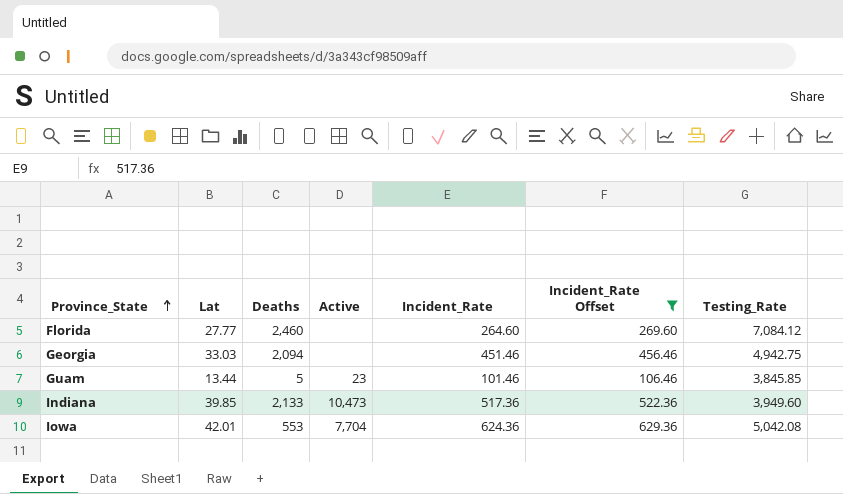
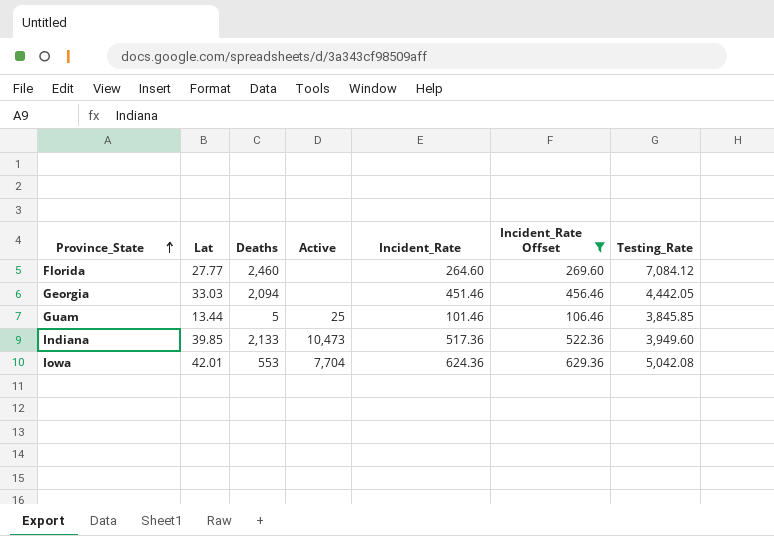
Georgia | Testing_Rate: 4,942.75 -> 4,442.05
Guam | Active: 23 -> 25

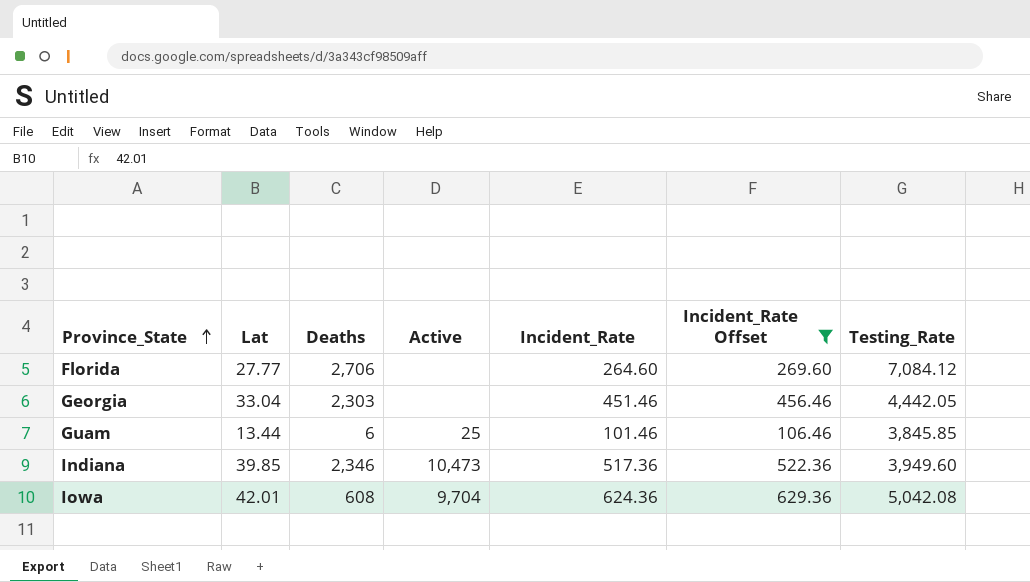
Florida | Deaths: 2,460 -> 2,706
Georgia | Lat: 33.03 -> 33.04
Georgia | Deaths: 2,094 -> 2,303
Guam | Deaths: 5 -> 6
Indiana | Deaths: 2,133 -> 2,346
Iowa | Deaths: 553 -> 608
Iowa | Active: 7,704 -> 9,704

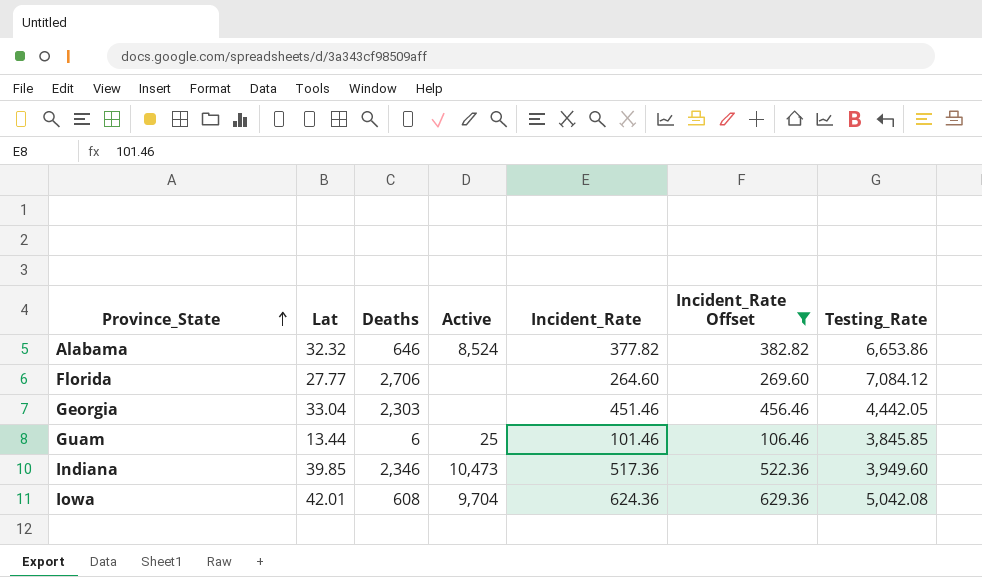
row Alabama: none -> 32.32 | 646 | 8,524 | 377.82 | 382.82 | 6,653.86

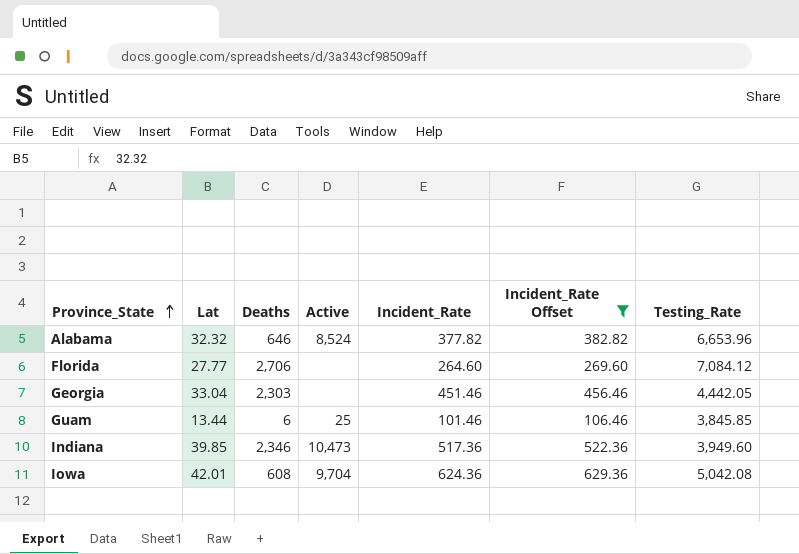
Alabama | Testing_Rate: 6,653.86 -> 6,653.96

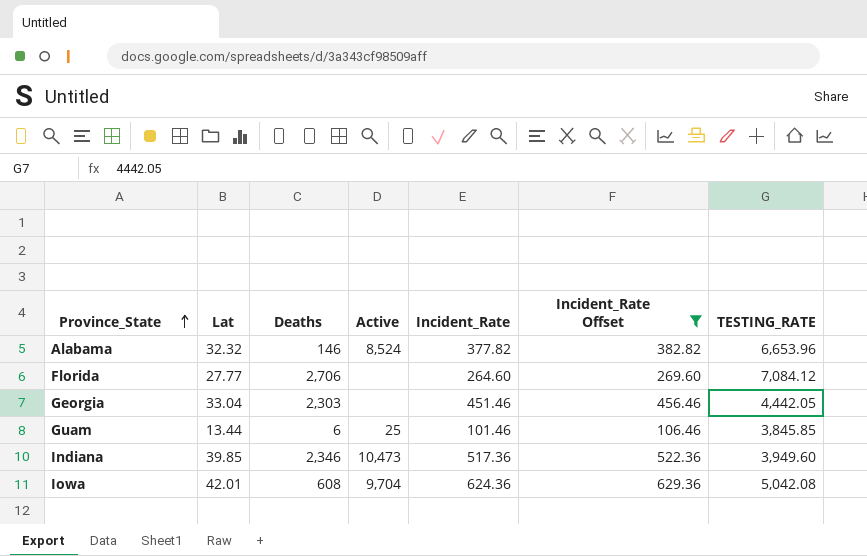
column name: Testing_Rate -> TESTING_RATE
Alabama | Deaths: 646 -> 146

